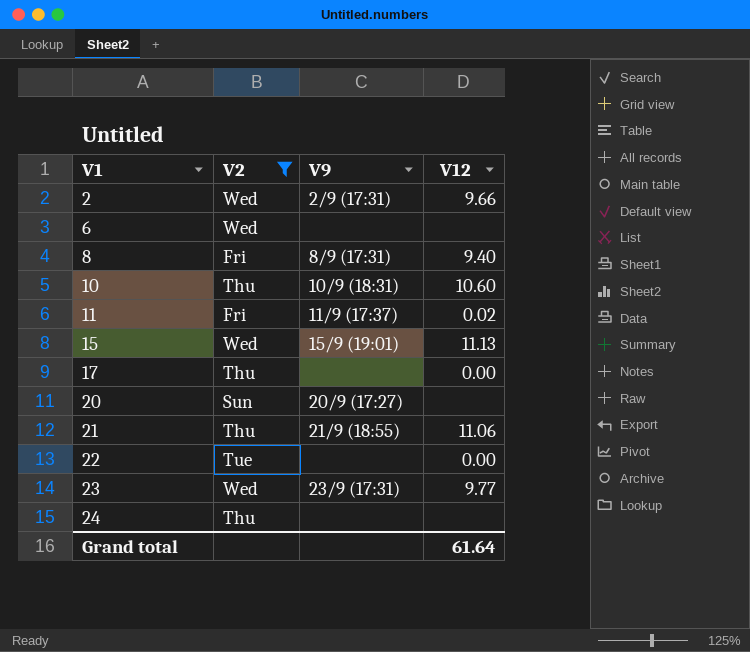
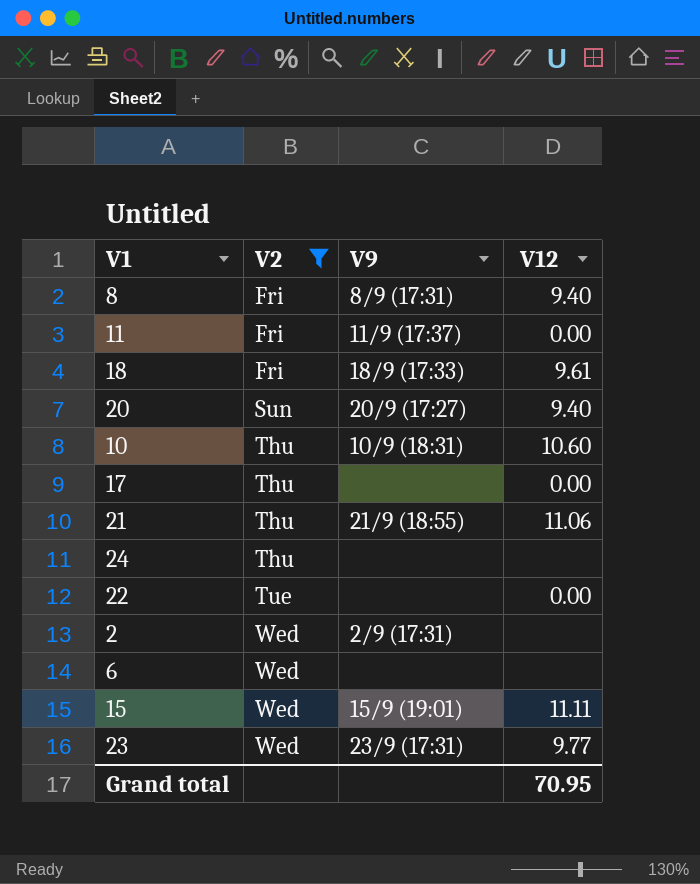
row order: V1 ascending -> V2 ascending
11 | V12: 0.02 -> 0.00
row 18: none -> Fri | 18/9 (17:33) | 9.61
20 | V12: none -> 9.40
2 | V12: 9.66 -> none
15 | V12: 11.13 -> 11.11
Grand total | V12: 61.64 -> 70.95

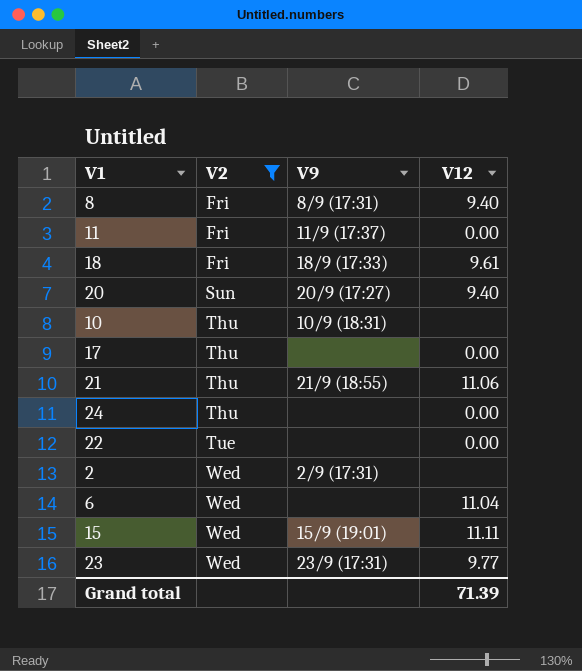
10 | V12: 10.60 -> none
24 | V12: none -> 0.00
6 | V12: none -> 11.04
Grand total | V12: 70.95 -> 71.39

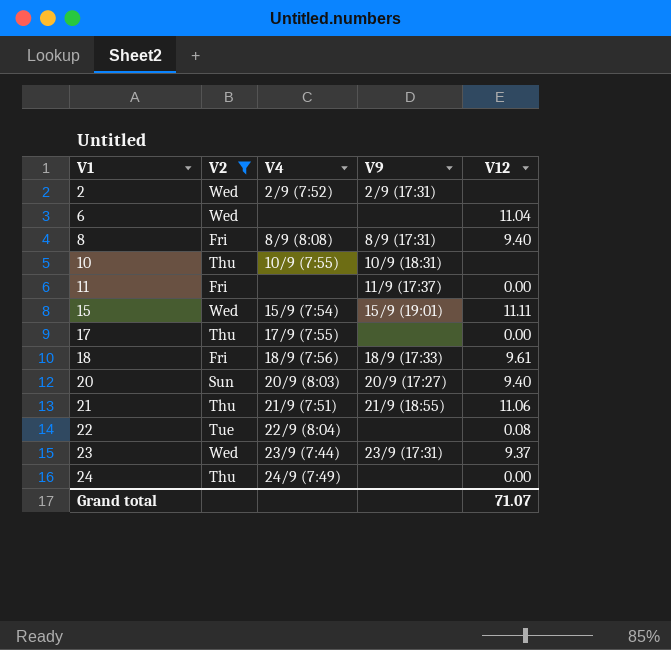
row order: V2 ascending -> V1 ascending
column V4 | position: none -> 3
22 | V12: 0.00 -> 0.08
23 | V12: 9.77 -> 9.37
Grand total | V12: 71.39 -> 71.07

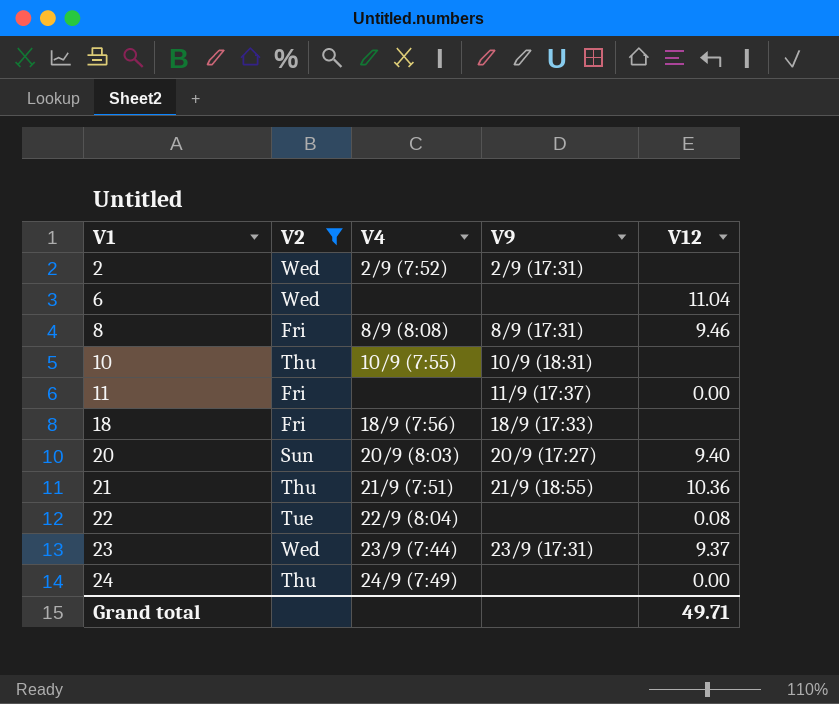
row 15: Wed | 15/9 (7:54) | 15/9 (19:01) | 11.11 -> none
row 17: Thu | 17/9 (7:55) | none | 0.00 -> none
8 | V12: 9.40 -> 9.46
18 | V12: 9.61 -> none
21 | V12: 11.06 -> 10.36
Grand total | V12: 71.07 -> 49.71

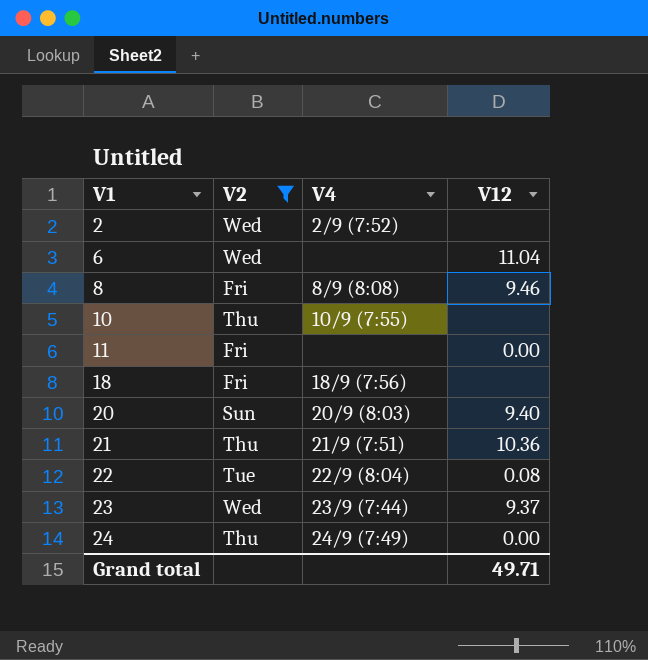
column V9 | position: 4 -> none

